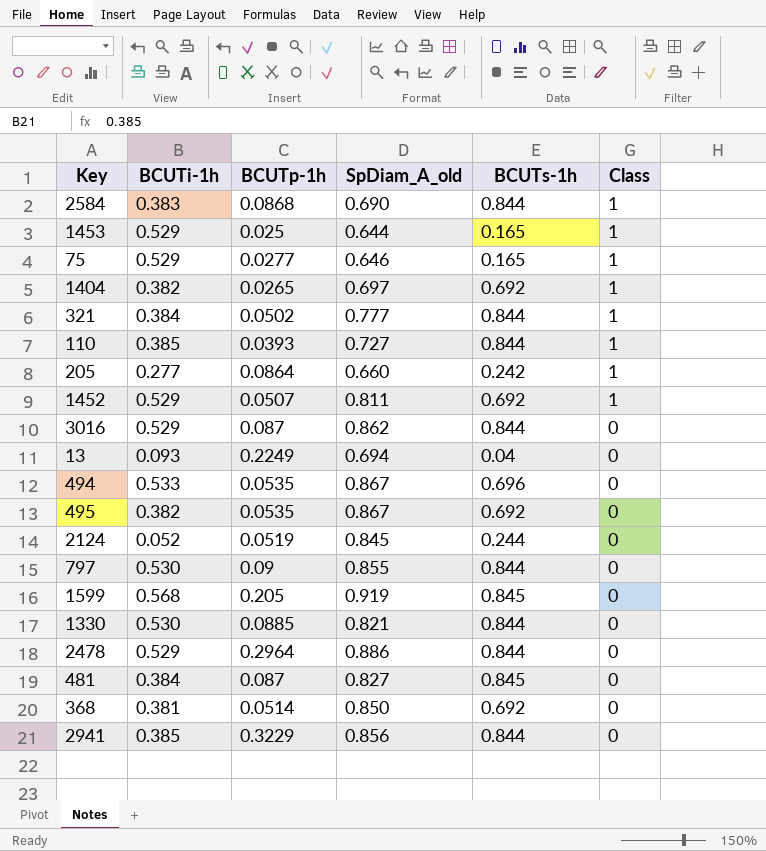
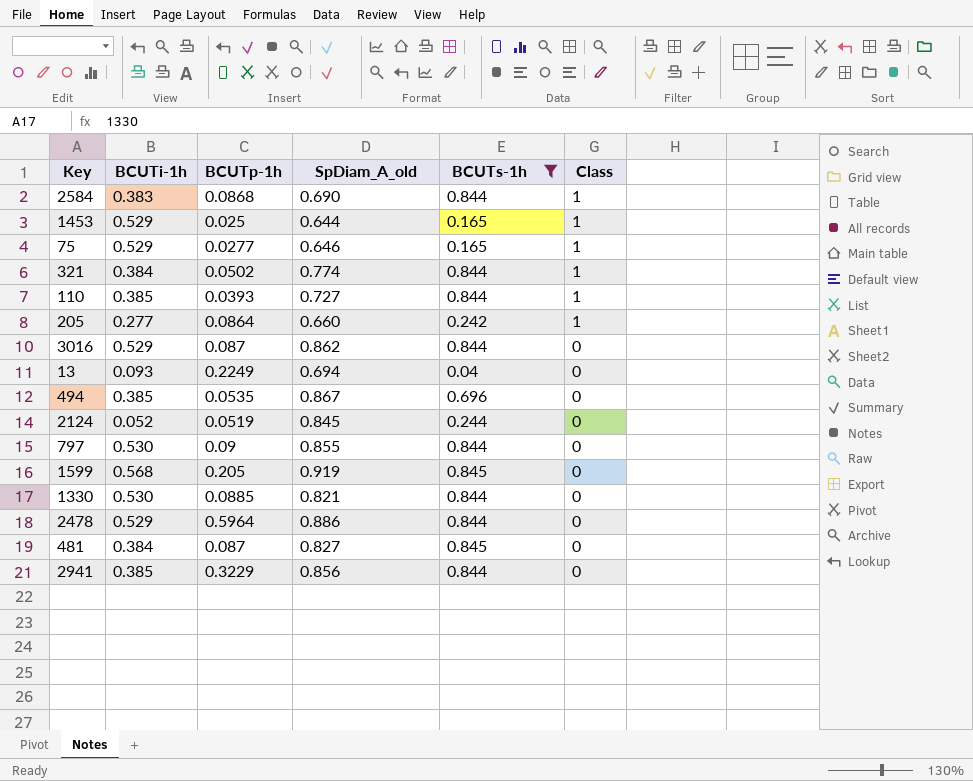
filter: none -> BCUTs-1h != 0.692
321 | SpDiam_A_old: 0.777 -> 0.774
494 | BCUTi-1h: 0.533 -> 0.385
2478 | BCUTp-1h: 0.2964 -> 0.5964

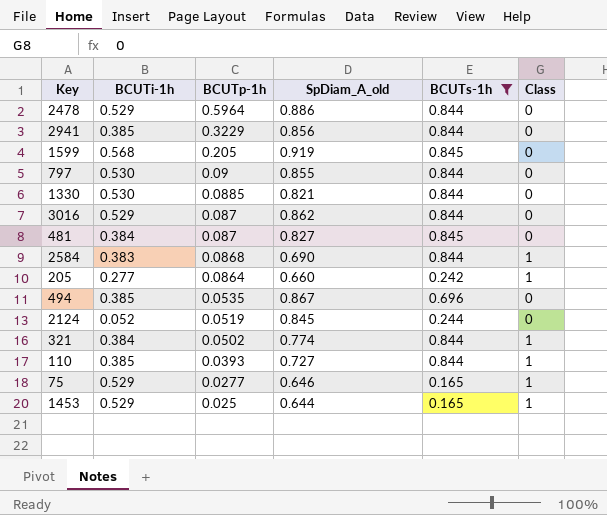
row order: Class descending -> BCUTp-1h descending
row 13: 0.093 | 0.2249 | 0.694 | 0.04 | 0 -> none

